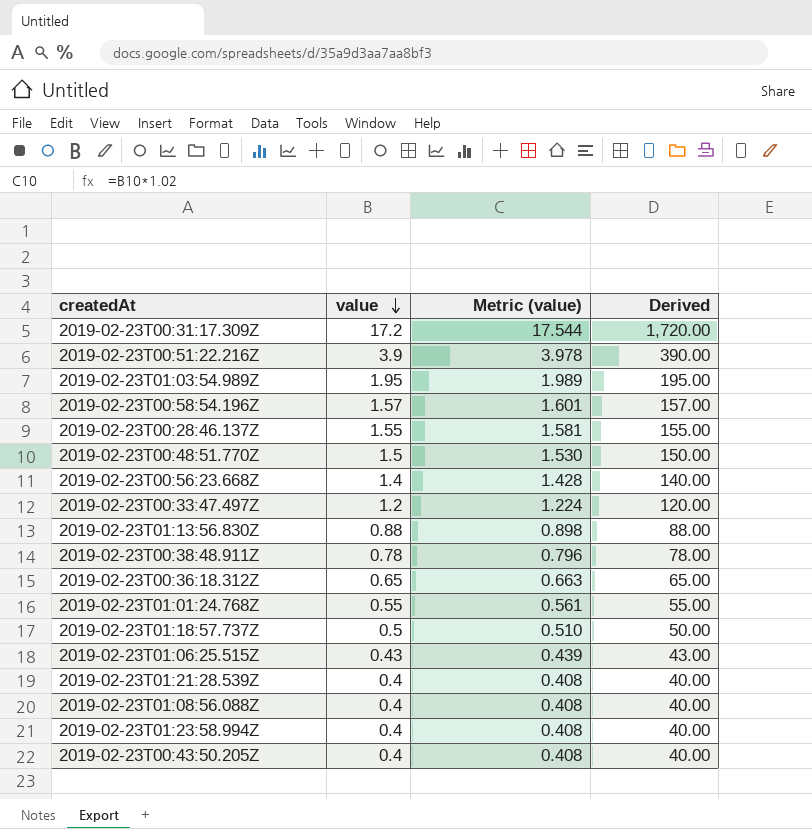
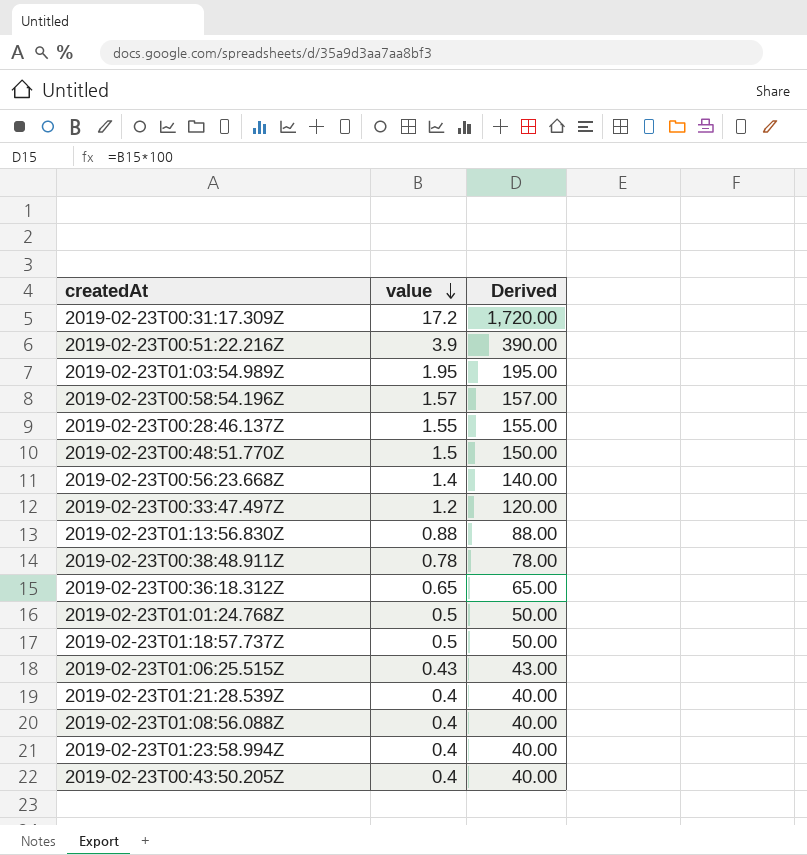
column Metric (value) | formula: [value] * 1.02 -> none
2019-02-23T01:01:24.768Z | value: 0.55 -> 0.5
2019-02-23T01:01:24.768Z | Derived: 55.00 -> 50.00

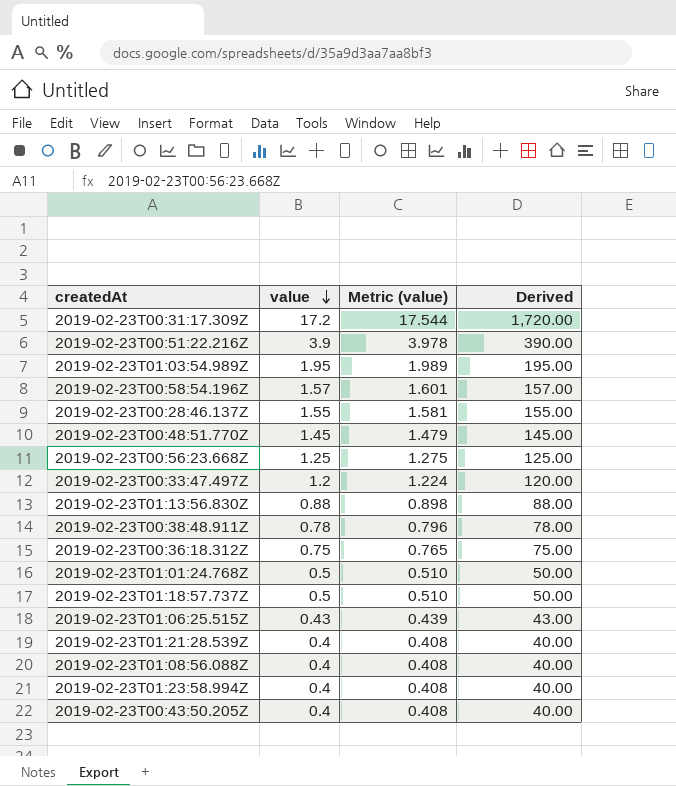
column Metric (value) | formula: none -> [value] * 1.02
2019-02-23T00:48:51.770Z | value: 1.5 -> 1.45
2019-02-23T00:48:51.770Z | Derived: 150.00 -> 145.00
2019-02-23T00:56:23.668Z | value: 1.4 -> 1.25
2019-02-23T00:56:23.668Z | Derived: 140.00 -> 125.00
2019-02-23T00:36:18.312Z | value: 0.65 -> 0.75
2019-02-23T00:36:18.312Z | Derived: 65.00 -> 75.00

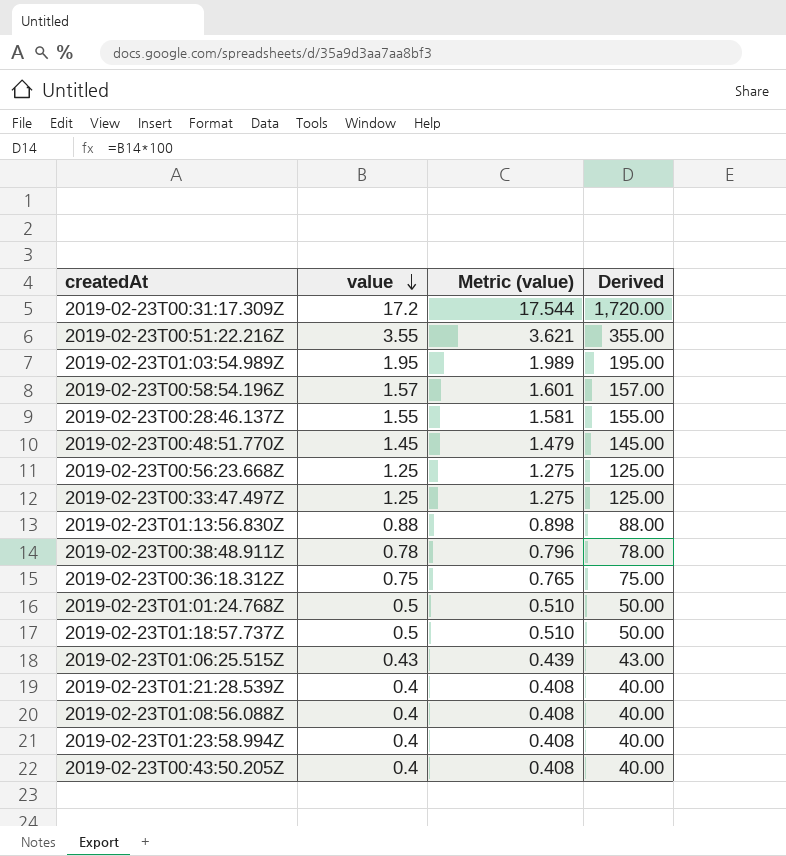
2019-02-23T00:51:22.216Z | value: 3.9 -> 3.55
2019-02-23T00:51:22.216Z | Metric (value): 3.978 -> 3.621
2019-02-23T00:51:22.216Z | Derived: 390.00 -> 355.00
2019-02-23T00:33:47.497Z | value: 1.2 -> 1.25
2019-02-23T00:33:47.497Z | Metric (value): 1.224 -> 1.275
2019-02-23T00:33:47.497Z | Derived: 120.00 -> 125.00

